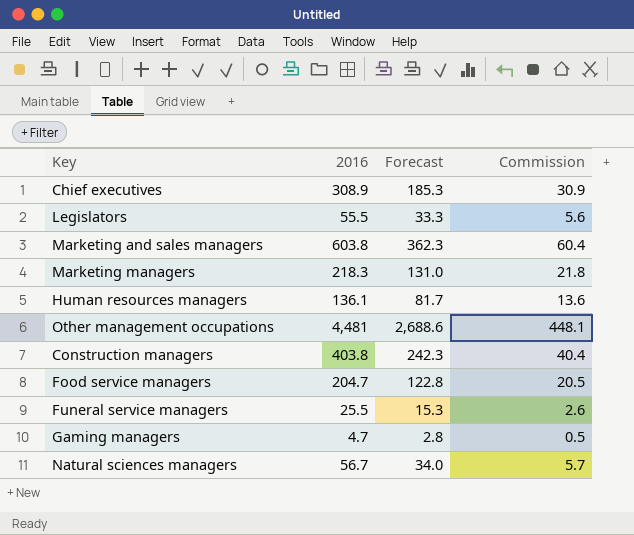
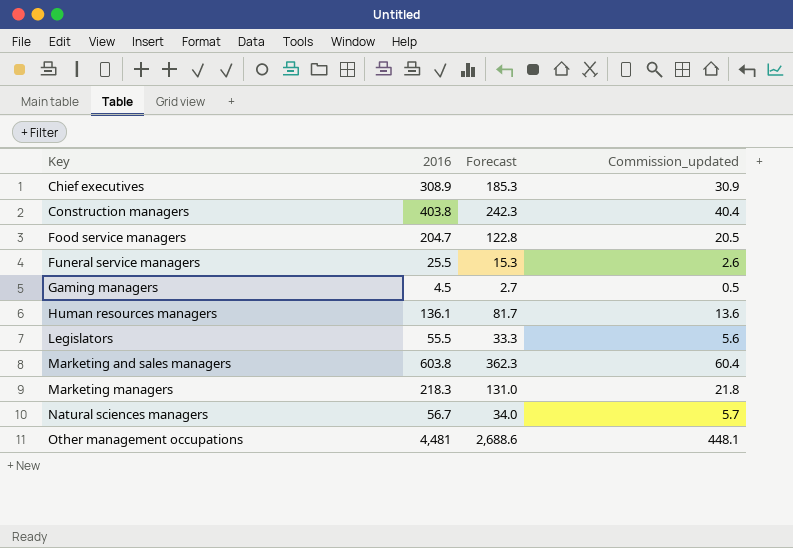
row order: none -> Key ascending
column name: Commission -> Commission_updated
Gaming managers | 2016: 4.7 -> 4.5
Gaming managers | Forecast: 2.8 -> 2.7

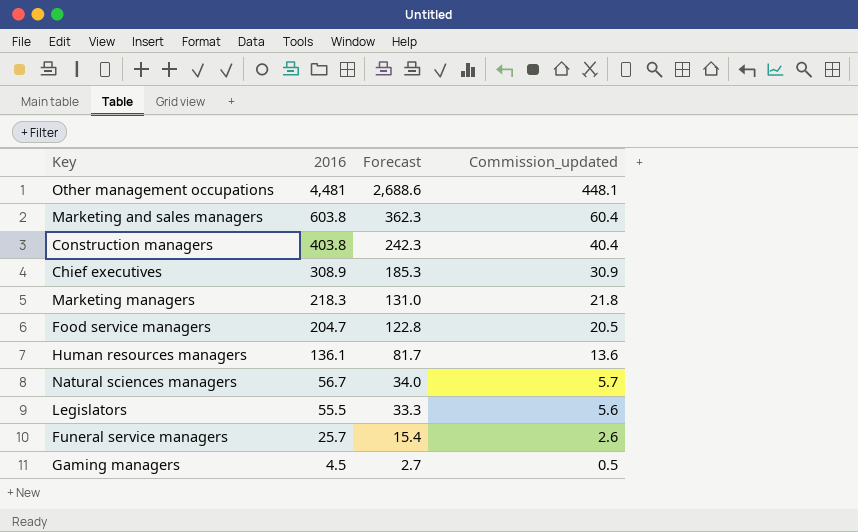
row order: Key ascending -> 2016 descending
Funeral service managers | 2016: 25.5 -> 25.7
Funeral service managers | Forecast: 15.3 -> 15.4

